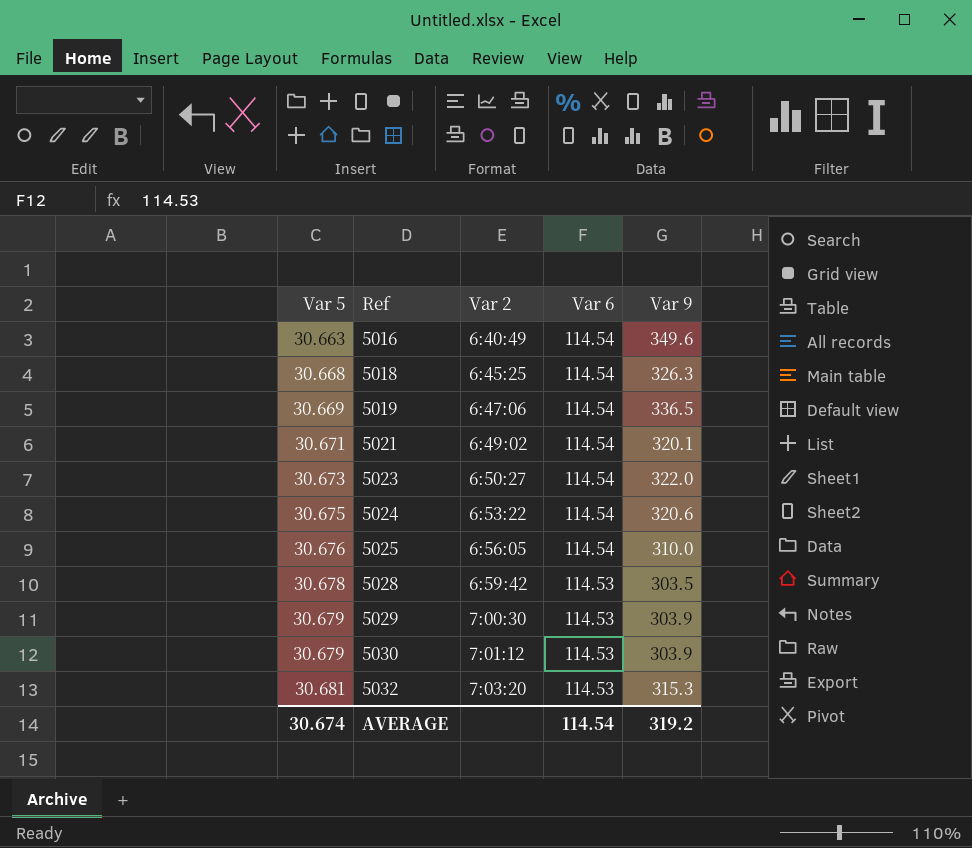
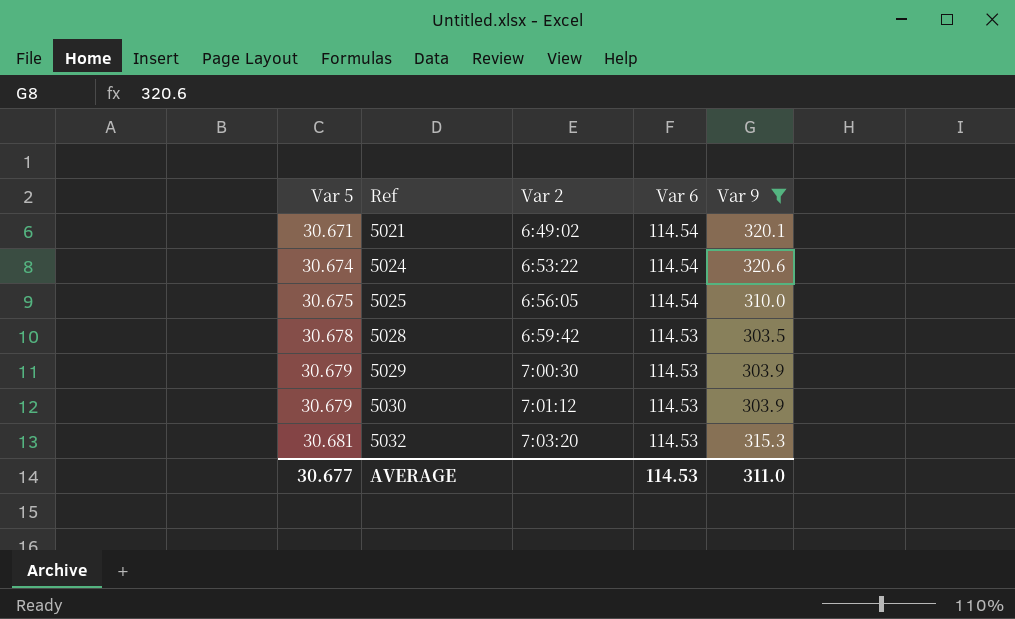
filter: none -> Var 9 <= 320.6
5024 | Var 5: 30.675 -> 30.674
5025 | Var 5: 30.676 -> 30.675
AVERAGE | Var 5: 30.674 -> 30.677
AVERAGE | Var 6: 114.54 -> 114.53
AVERAGE | Var 9: 319.2 -> 311.0

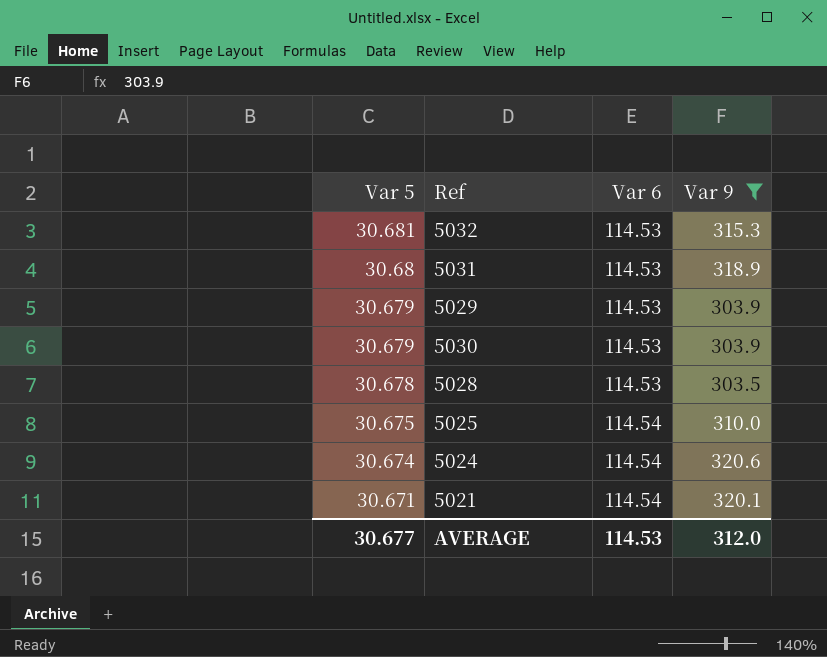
row order: Var 5 ascending -> Var 5 descending
column Var 2 | position: 3 -> none
row 5031: none -> 30.68 | 114.53 | 318.9
AVERAGE | Var 9: 311.0 -> 312.0

